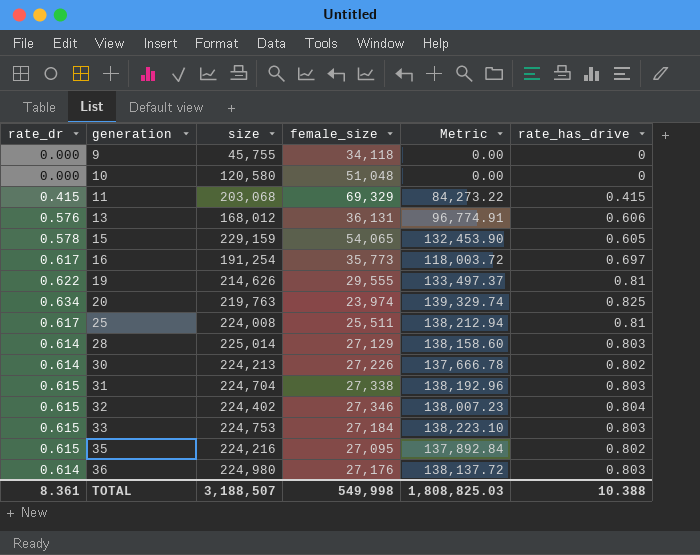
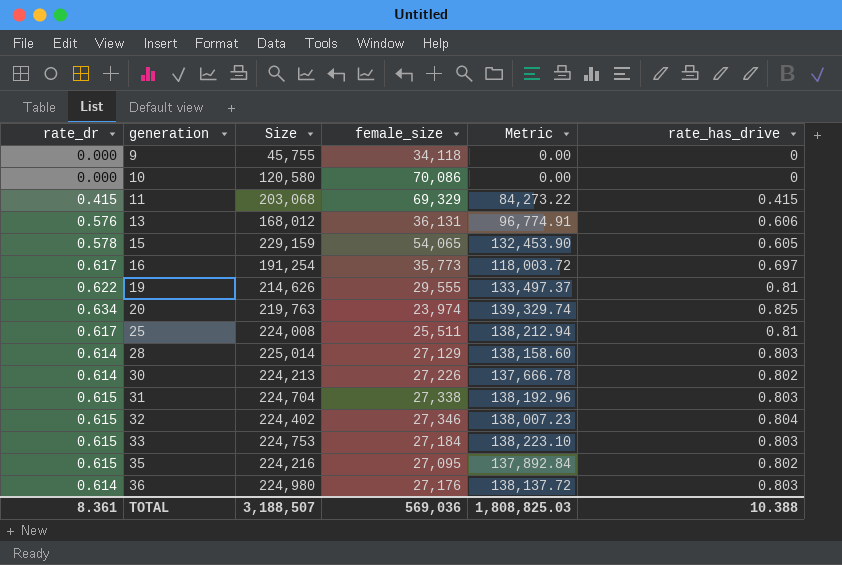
column name: size -> Size
10 | female_size: 51,048 -> 70,086
TOTAL | female_size: 549,998 -> 569,036

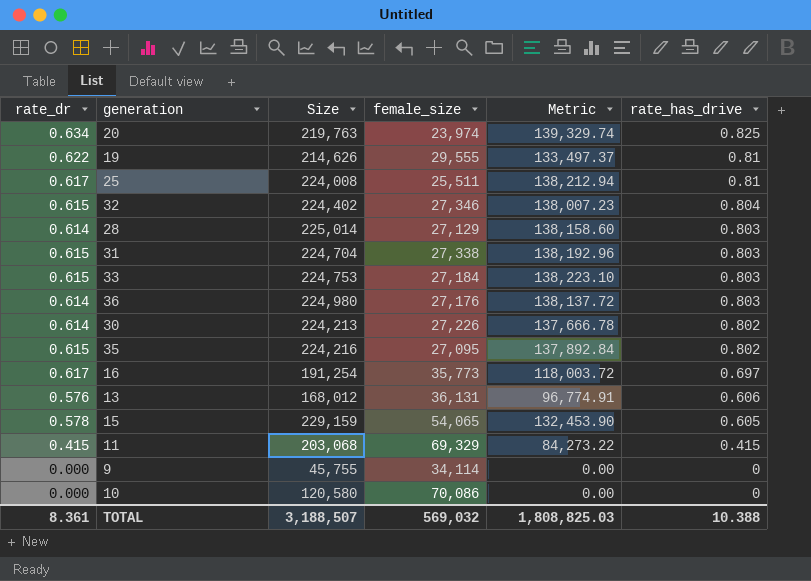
row order: generation ascending -> rate_has_drive descending
9 | female_size: 34,118 -> 34,114
TOTAL | female_size: 569,036 -> 569,032

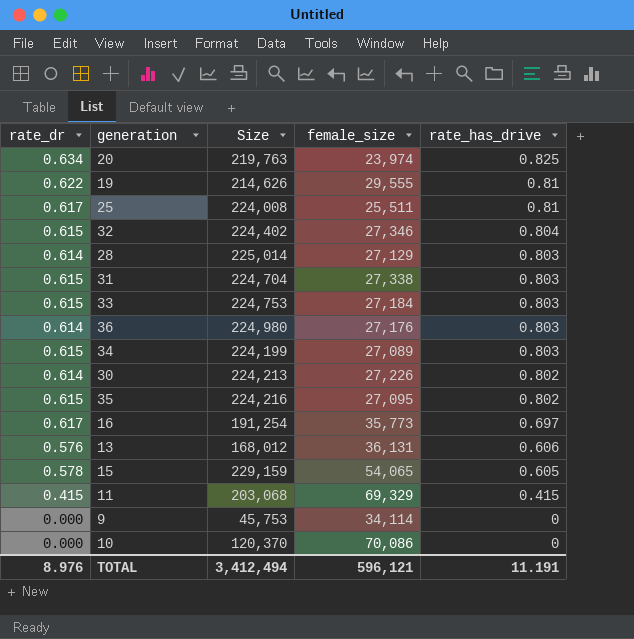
column Metric | formula: [rate_dr] * [Size] -> none
row 34: none -> 0.615 | 224,199 | 27,089 | 0.803
9 | Size: 45,755 -> 45,753
10 | Size: 120,580 -> 120,370
TOTAL | rate_dr: 8.361 -> 8.976
TOTAL | Size: 3,188,507 -> 3,412,494
TOTAL | female_size: 569,032 -> 596,121
TOTAL | rate_has_drive: 10.388 -> 11.191

